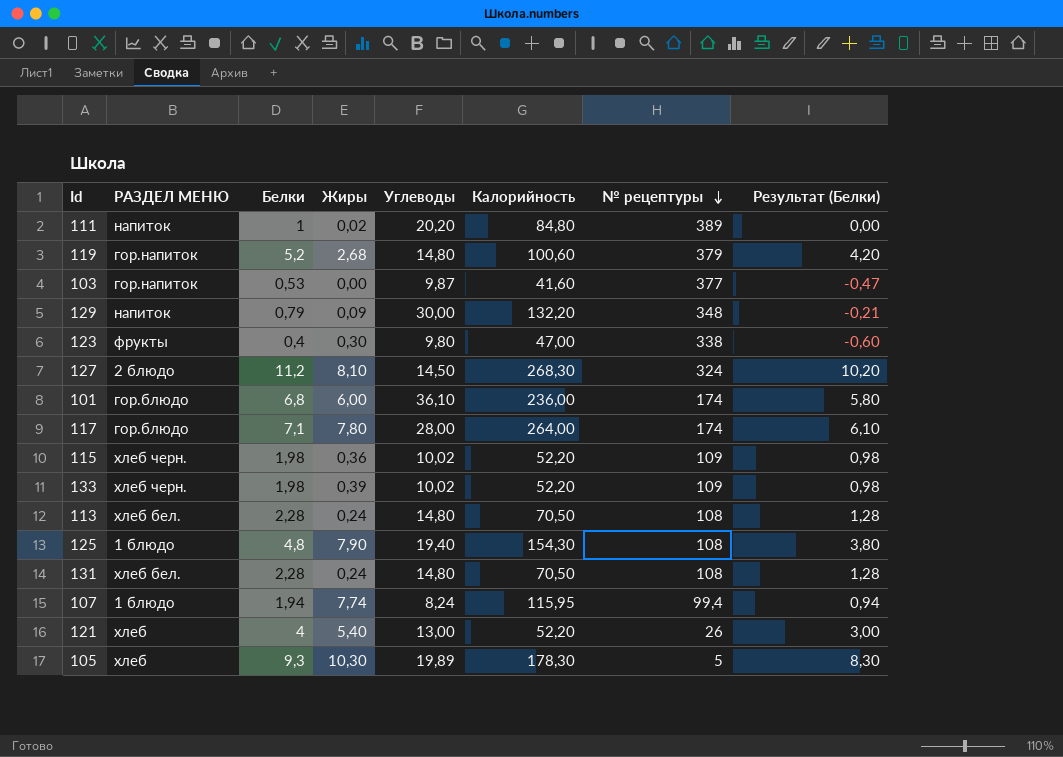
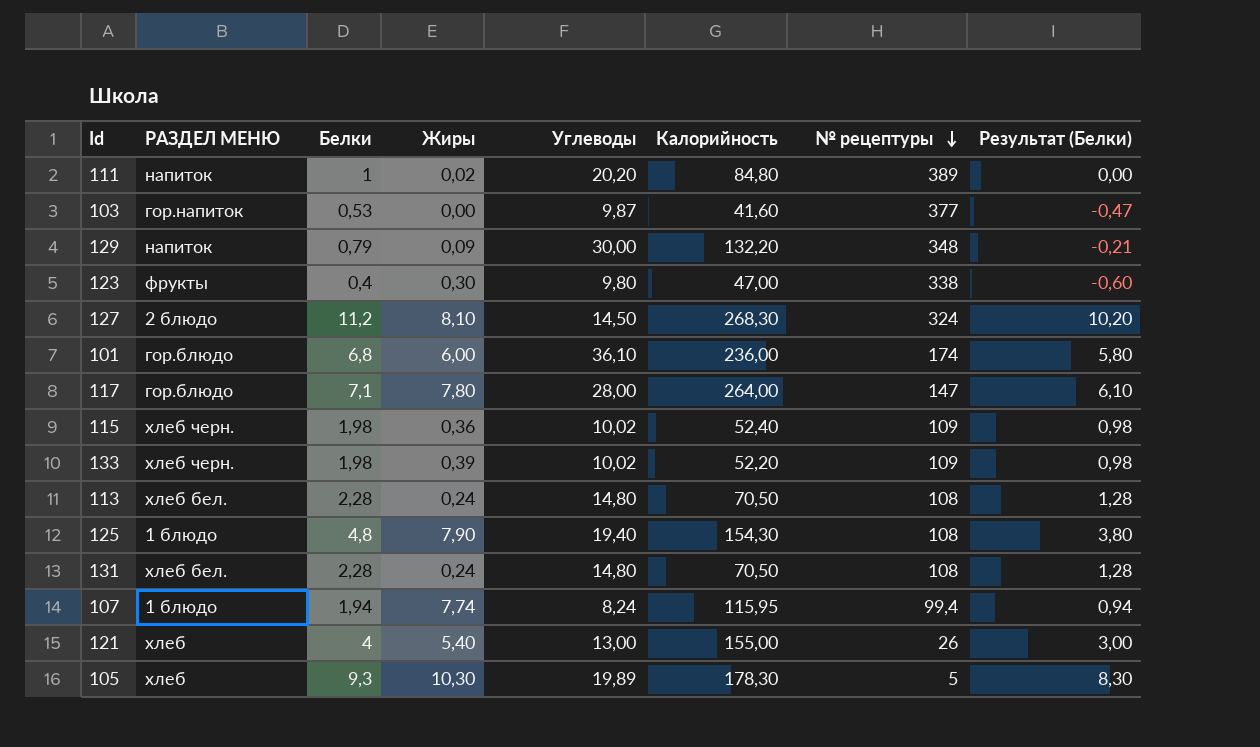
row 119: гор.напиток | 5,2 | 2,68 | 14,80 | 100,60 | 379 | 4,20 -> none
117 | № рецептуры: 174 -> 147
115 | Калорийность: 52,20 -> 52,40
121 | Калорийность: 52,20 -> 155,00

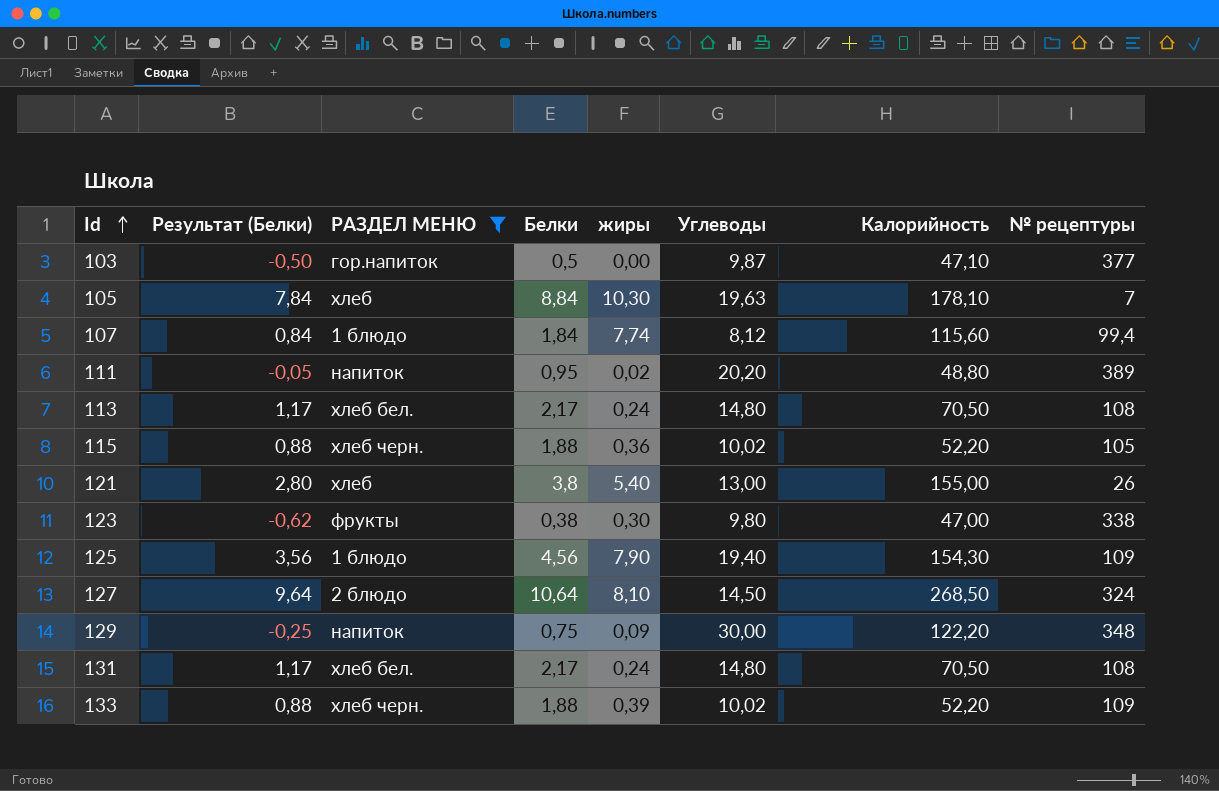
filter: none -> РАЗДЕЛ МЕНЮ != гор.блюдо
row order: № рецептуры descending -> Id ascending
column Результат (Белки) | position: 8 -> 2
column name: Жиры -> жиры
103 | Результат (Белки): -0,47 -> -0,50
103 | Белки: 0,53 -> 0,5
103 | Калорийность: 41,60 -> 47,10
105 | Результат (Белки): 8,30 -> 7,84
105 | Белки: 9,3 -> 8,84
105 | Углеводы: 19,89 -> 19,63
105 | Калорийность: 178,30 -> 178,10
105 | № рецептуры: 5 -> 7
107 | Результат (Белки): 0,94 -> 0,84
107 | Белки: 1,94 -> 1,84
107 | Углеводы: 8,24 -> 8,12
107 | Калорийность: 115,95 -> 115,60
111 | Результат (Белки): 0,00 -> -0,05
111 | Белки: 1 -> 0,95
111 | Калорийность: 84,80 -> 48,80
113 | Результат (Белки): 1,28 -> 1,17
113 | Белки: 2,28 -> 2,17
115 | Результат (Белки): 0,98 -> 0,88
115 | Белки: 1,98 -> 1,88
115 | Калорийность: 52,40 -> 52,20
115 | № рецептуры: 109 -> 105
121 | Результат (Белки): 3,00 -> 2,80
121 | Белки: 4 -> 3,8
123 | Результат (Белки): -0,60 -> -0,62
123 | Белки: 0,4 -> 0,38
125 | Результат (Белки): 3,80 -> 3,56
125 | Белки: 4,8 -> 4,56
125 | № рецептуры: 108 -> 109
127 | Результат (Белки): 10,20 -> 9,64
127 | Белки: 11,2 -> 10,64
127 | Калорийность: 268,30 -> 268,50
129 | Результат (Белки): -0,21 -> -0,25
129 | Белки: 0,79 -> 0,75
129 | Калорийность: 132,20 -> 122,20
131 | Результат (Белки): 1,28 -> 1,17
131 | Белки: 2,28 -> 2,17
133 | Результат (Белки): 0,98 -> 0,88
133 | Белки: 1,98 -> 1,88

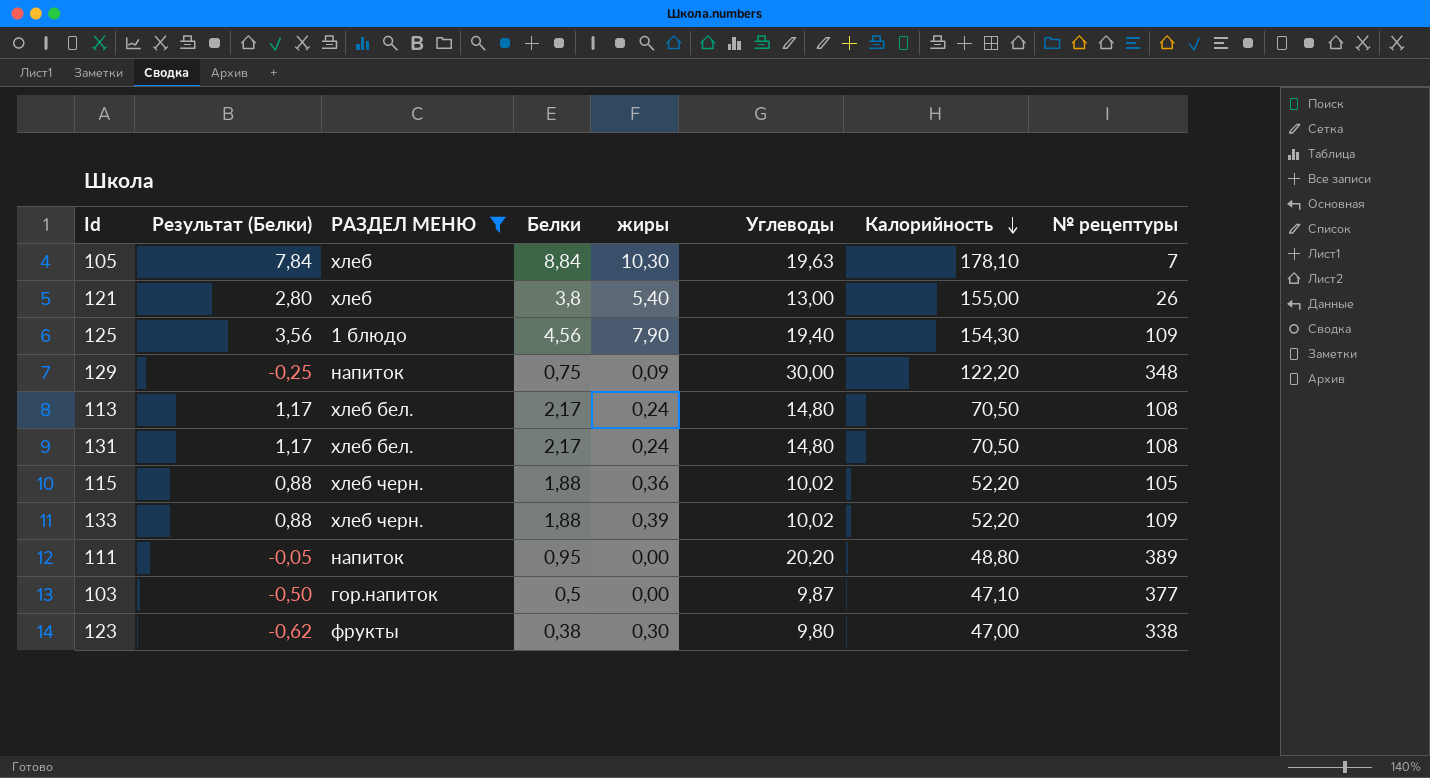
row order: Id ascending -> Калорийность descending
row 107: 0,84 | 1 блюдо | 1,84 | 7,74 | 8,12 | 115,60 | 99,4 -> none
row 127: 9,64 | 2 блюдо | 10,64 | 8,10 | 14,50 | 268,50 | 324 -> none
111 | жиры: 0,02 -> 0,00

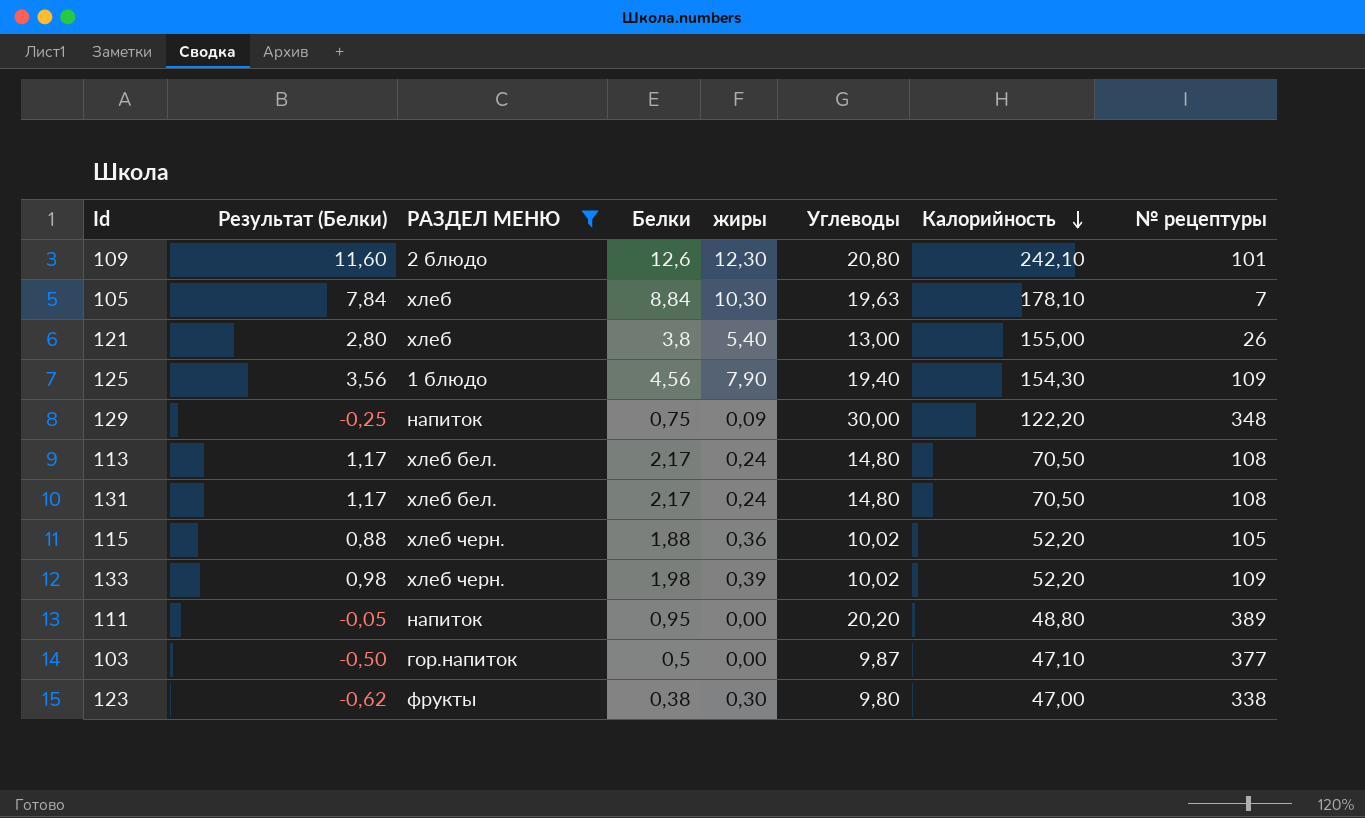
row 109: none -> 11,60 | 2 блюдо | 12,6 | 12,30 | 20,80 | 242,10 | 101
133 | Результат (Белки): 0,88 -> 0,98
133 | Белки: 1,88 -> 1,98

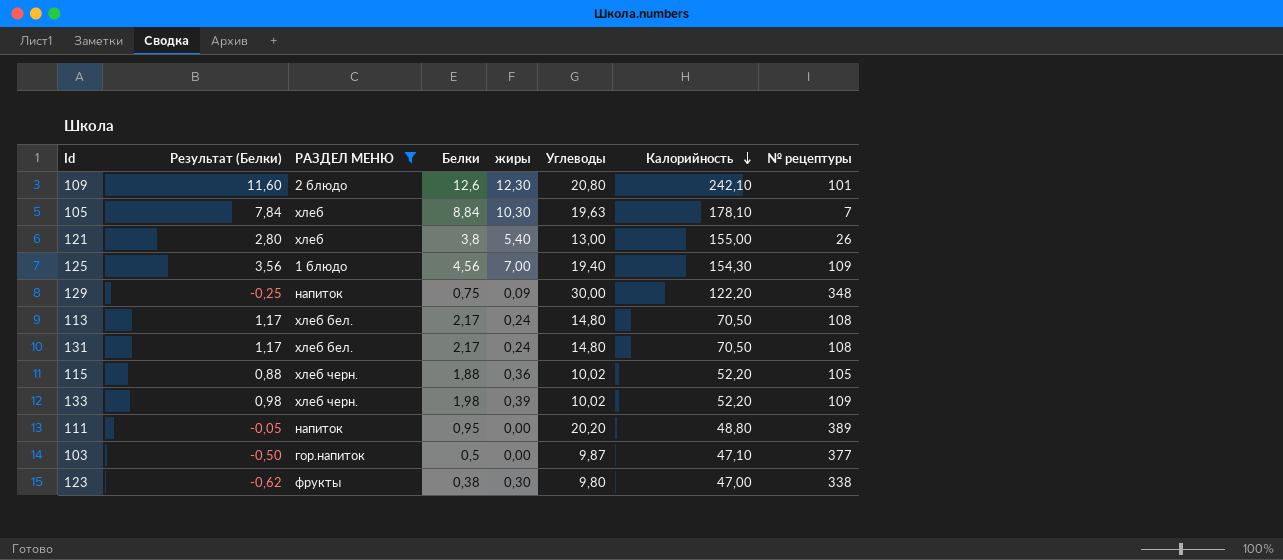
125 | жиры: 7,90 -> 7,00

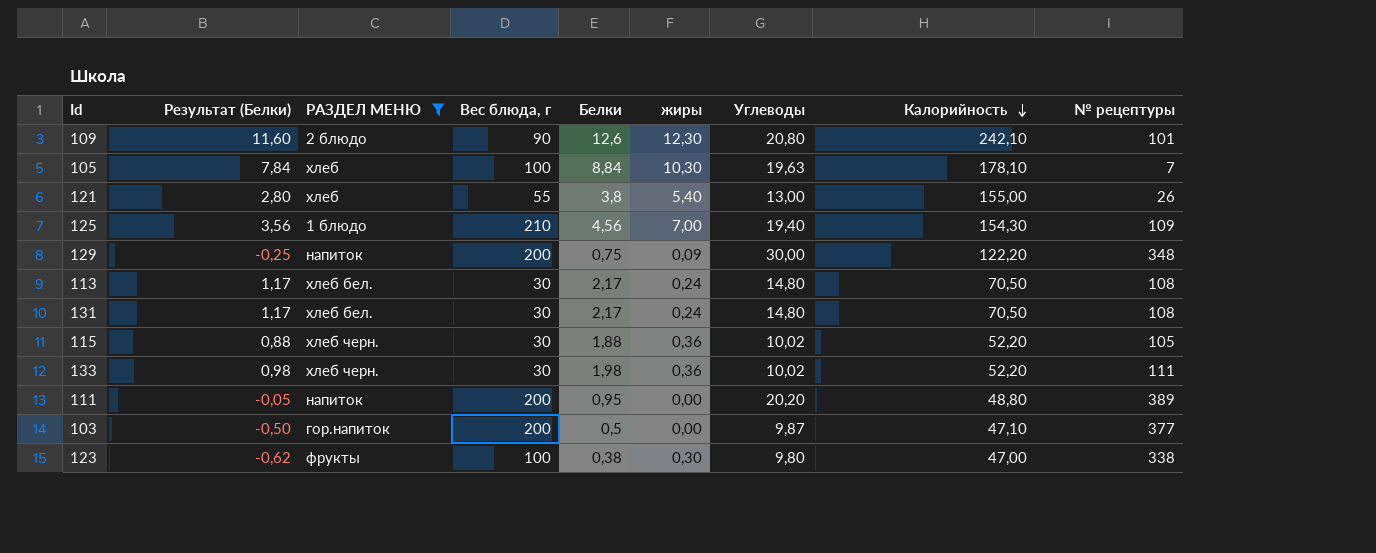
column Вес блюда, г | position: none -> 4
133 | жиры: 0,39 -> 0,36
133 | № рецептуры: 109 -> 111

